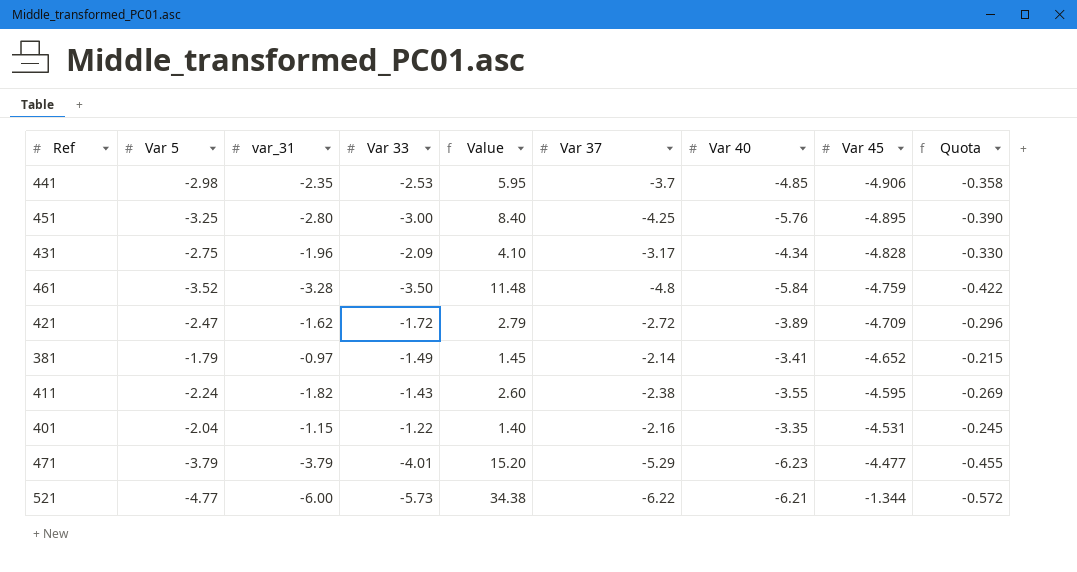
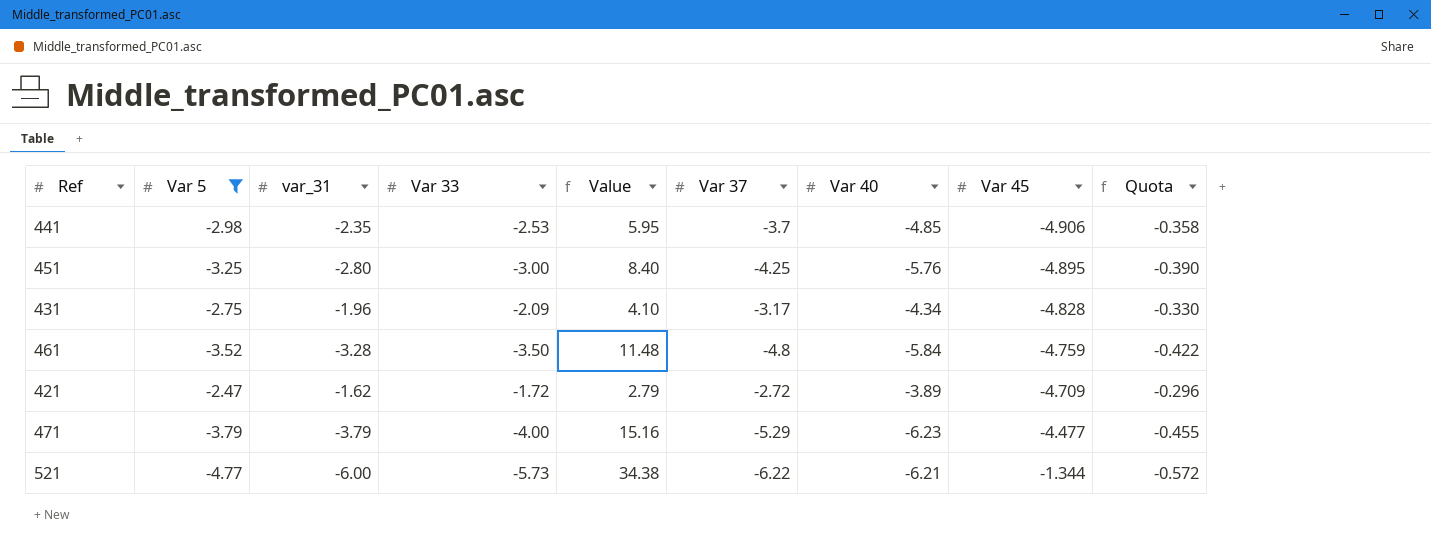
filter: none -> Var 5 <= -2.47
471 | Var 33: -4.01 -> -4.00
471 | Value: 15.20 -> 15.16

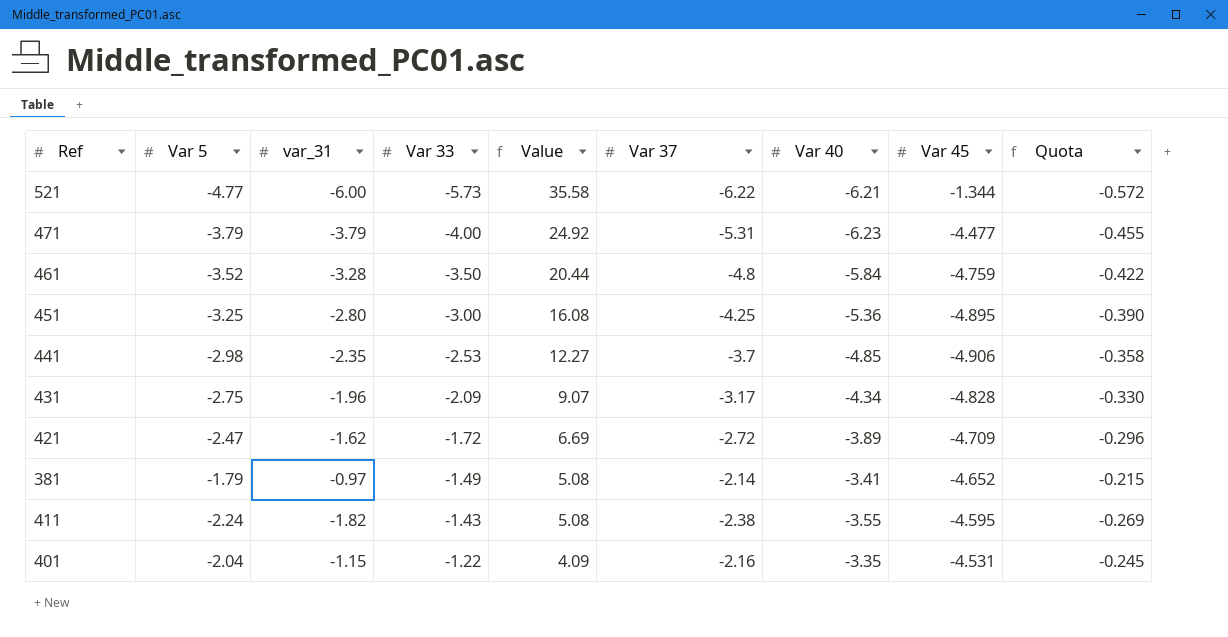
filter: Var 5 <= -2.47 -> none
row order: Var 45 ascending -> Var 33 ascending
column Value | formula: [var_31] * [Var 33] -> [Var 33] * [Var 40]
471 | Var 37: -5.29 -> -5.31
451 | Var 40: -5.76 -> -5.36

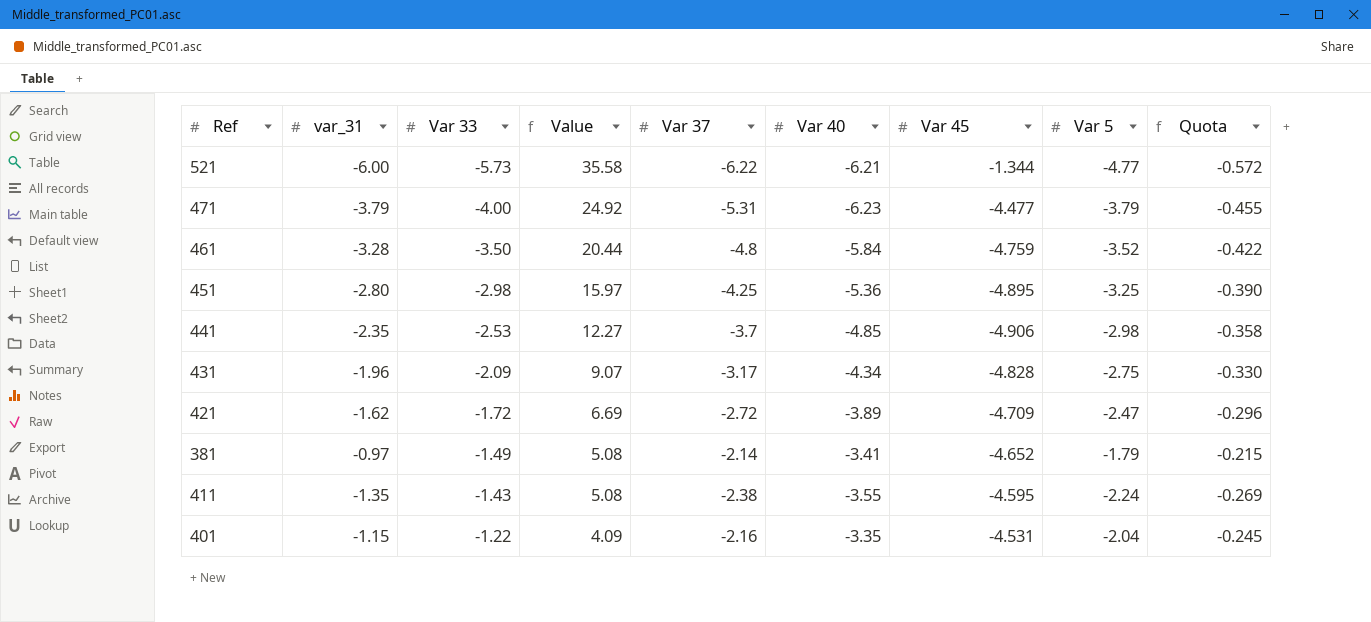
column Var 5 | position: 2 -> 8
451 | Var 33: -3.00 -> -2.98
451 | Value: 16.08 -> 15.97
411 | var_31: -1.82 -> -1.35

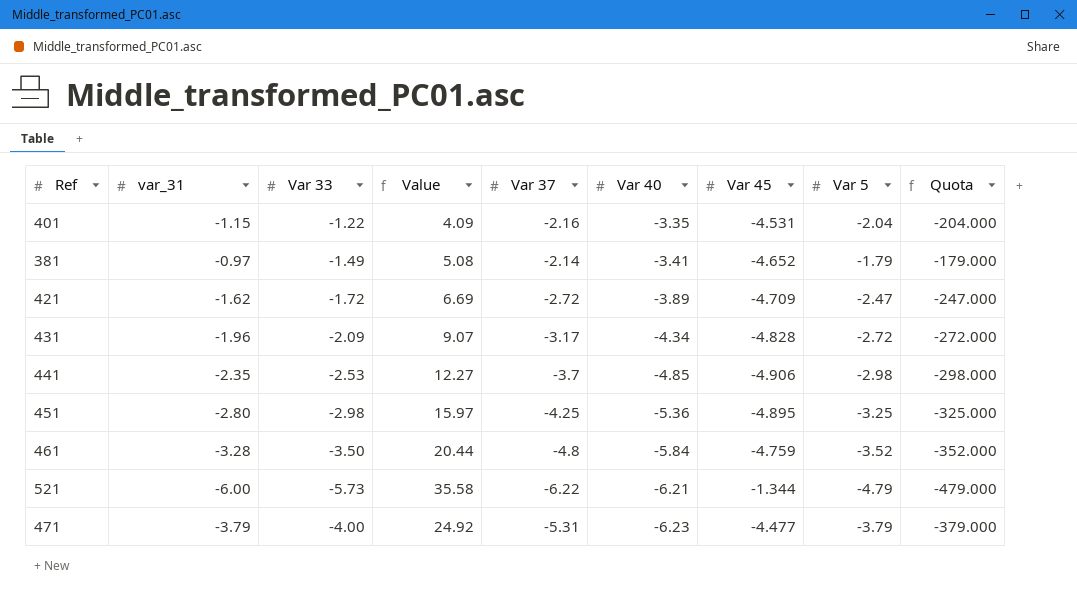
row order: Var 33 ascending -> Var 40 descending
column Quota | formula: [Var 5] * 0.12 -> [Var 5] * 100
row 411: -1.35 | -1.43 | 5.08 | -2.38 | -3.55 | -4.595 | -2.24 | -0.269 -> none
431 | Var 5: -2.75 -> -2.72
521 | Var 5: -4.77 -> -4.79

